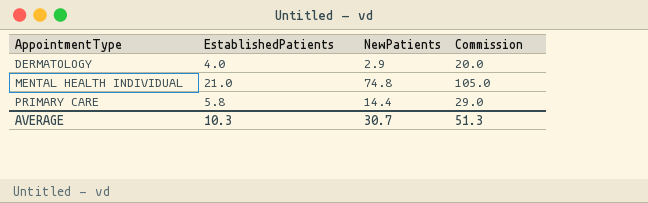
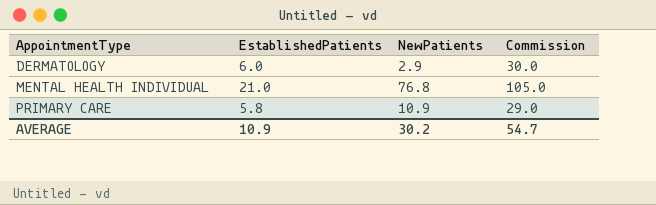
DERMATOLOGY | EstablishedPatients: 4.0 -> 6.0
DERMATOLOGY | Commission: 20.0 -> 30.0
MENTAL HEALTH INDIVIDUAL | NewPatients: 74.8 -> 76.8
PRIMARY CARE | NewPatients: 14.4 -> 10.9
AVERAGE | EstablishedPatients: 10.3 -> 10.9
AVERAGE | NewPatients: 30.7 -> 30.2
AVERAGE | Commission: 51.3 -> 54.7

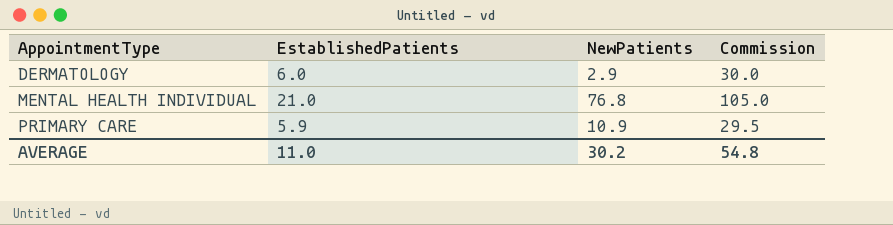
PRIMARY CARE | EstablishedPatients: 5.8 -> 5.9
PRIMARY CARE | Commission: 29.0 -> 29.5
AVERAGE | EstablishedPatients: 10.9 -> 11.0
AVERAGE | Commission: 54.7 -> 54.8

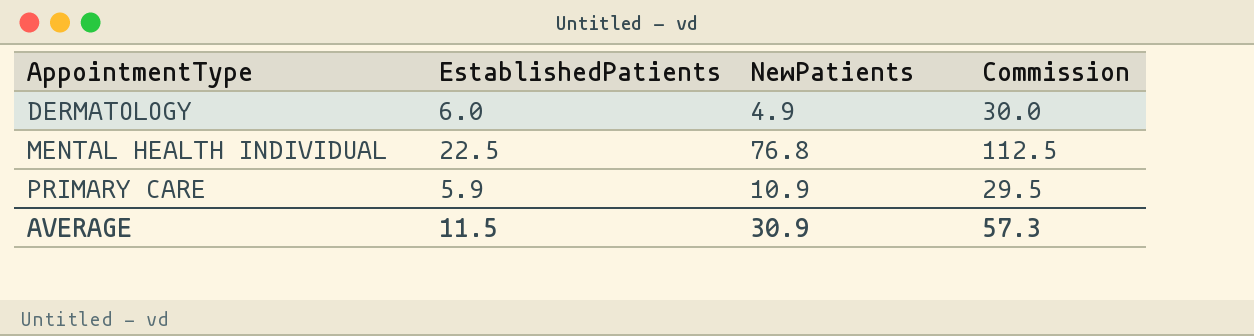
DERMATOLOGY | NewPatients: 2.9 -> 4.9
MENTAL HEALTH INDIVIDUAL | EstablishedPatients: 21.0 -> 22.5
MENTAL HEALTH INDIVIDUAL | Commission: 105.0 -> 112.5
AVERAGE | EstablishedPatients: 11.0 -> 11.5
AVERAGE | NewPatients: 30.2 -> 30.9
AVERAGE | Commission: 54.8 -> 57.3

